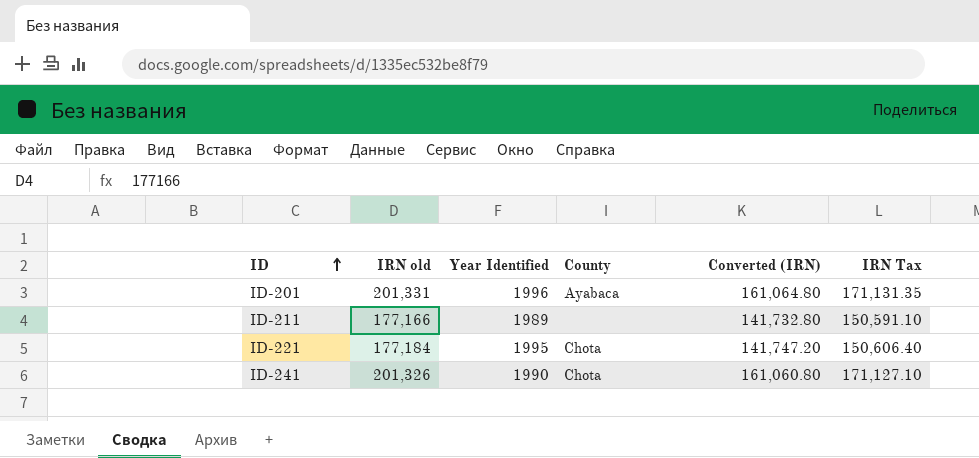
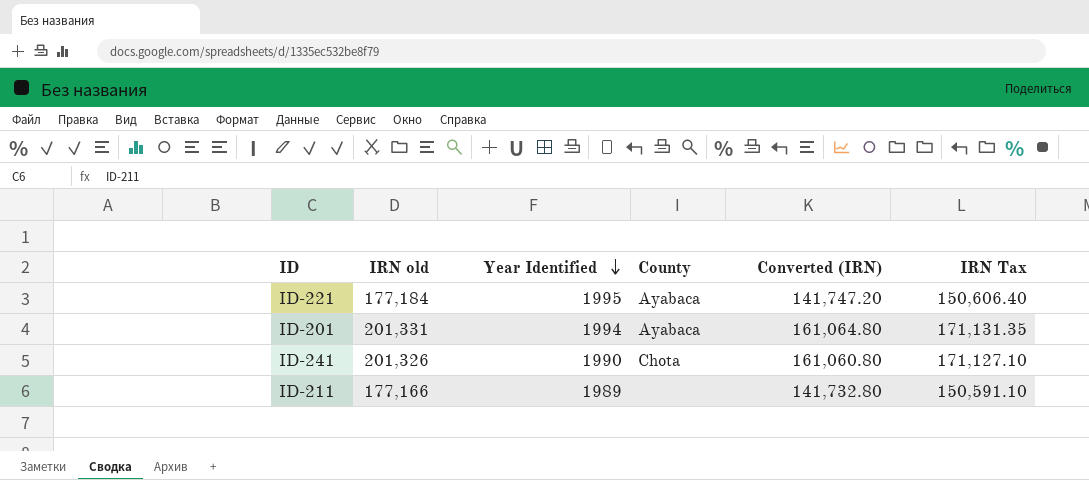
row order: ID ascending -> Year Identified descending
ID-221 | County: Chota -> Ayabaca
ID-201 | Year Identified: 1996 -> 1994

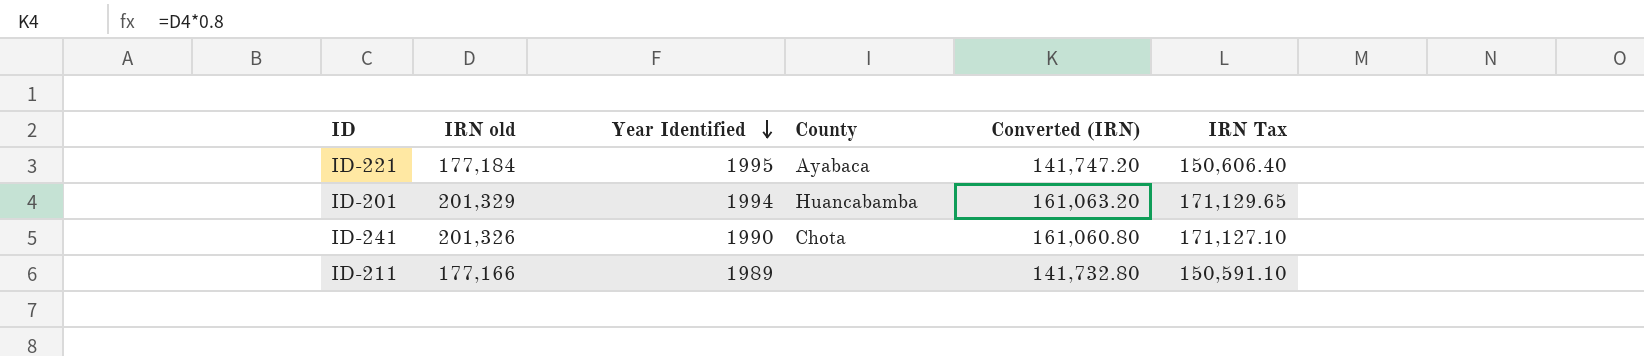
ID-201 | IRN old: 201,331 -> 201,329
ID-201 | County: Ayabaca -> Huancabamba
ID-201 | Converted (IRN): 161,064.80 -> 161,063.20
ID-201 | IRN Tax: 171,131.35 -> 171,129.65

